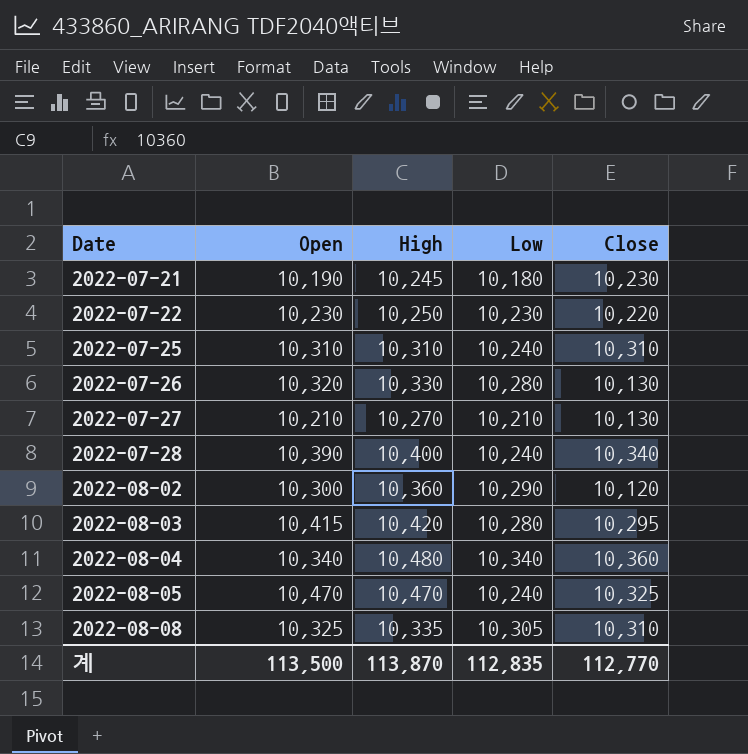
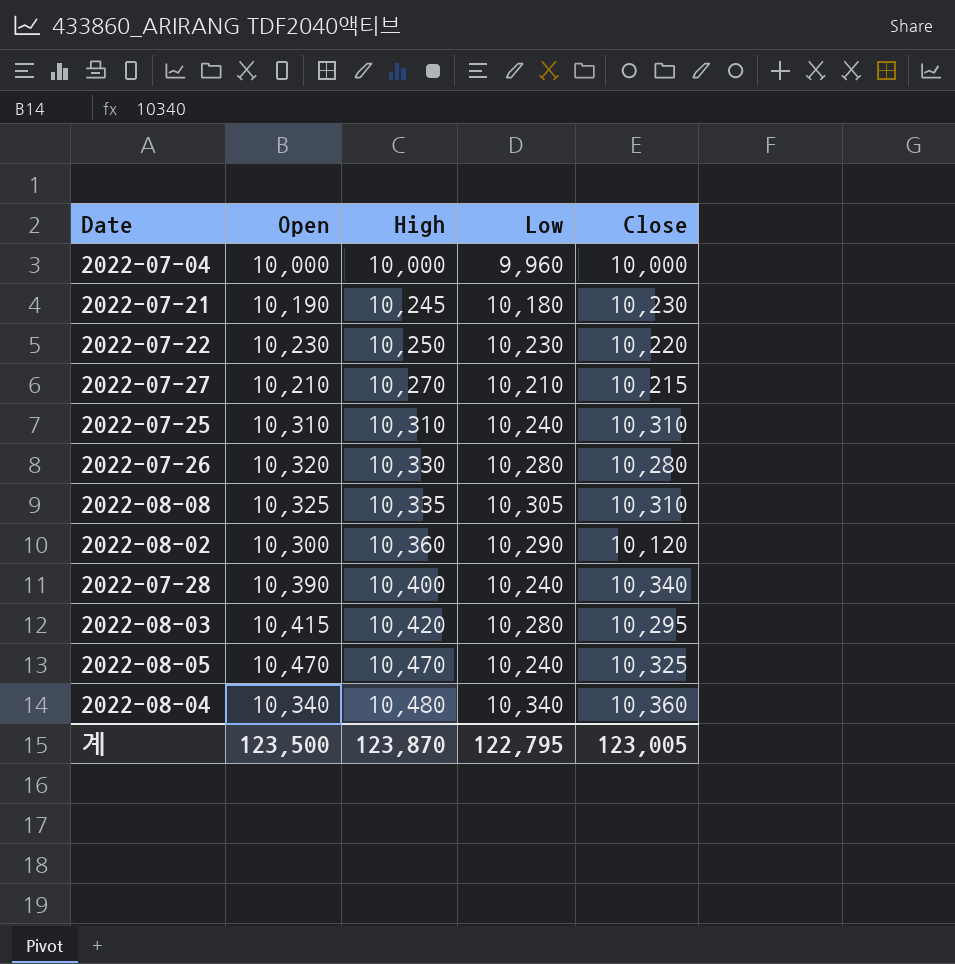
row order: Date ascending -> High ascending
row 2022-07-04: none -> 10,000 | 10,000 | 9,960 | 10,000
2022-07-27 | Close: 10,130 -> 10,215
2022-07-26 | Close: 10,130 -> 10,280
계 | Open: 113,500 -> 123,500
계 | High: 113,870 -> 123,870
계 | Low: 112,835 -> 122,795
계 | Close: 112,770 -> 123,005

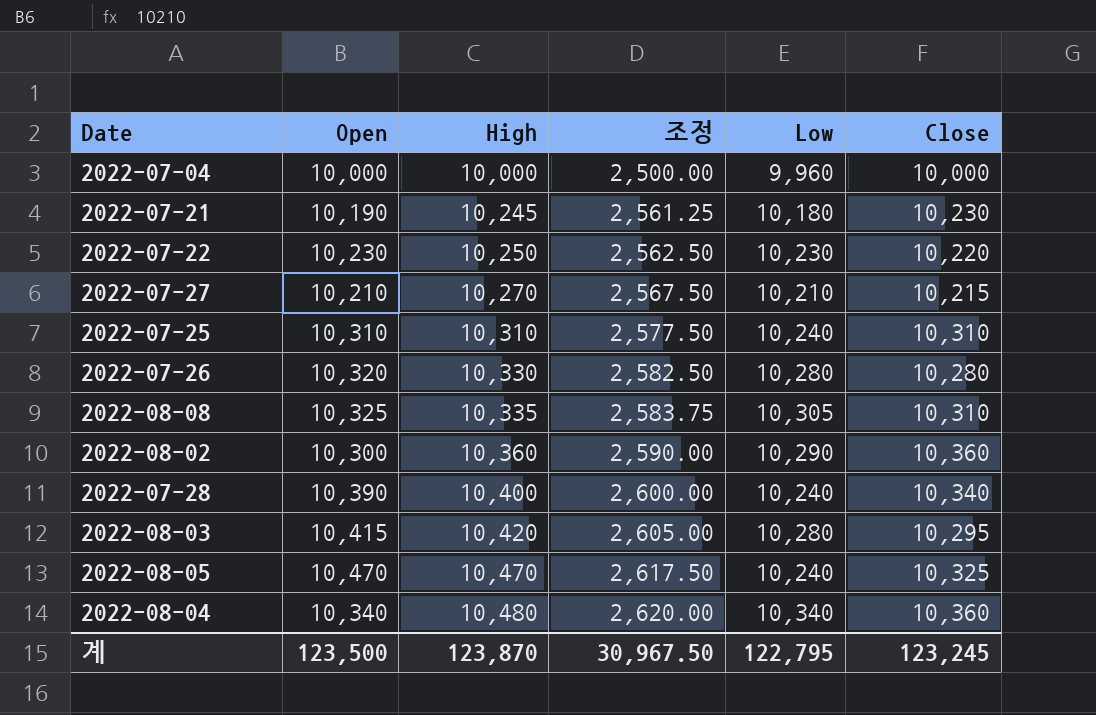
column 조정 | formula: none -> [High] * 0.25
2022-08-02 | Close: 10,120 -> 10,360
계 | Close: 123,005 -> 123,245

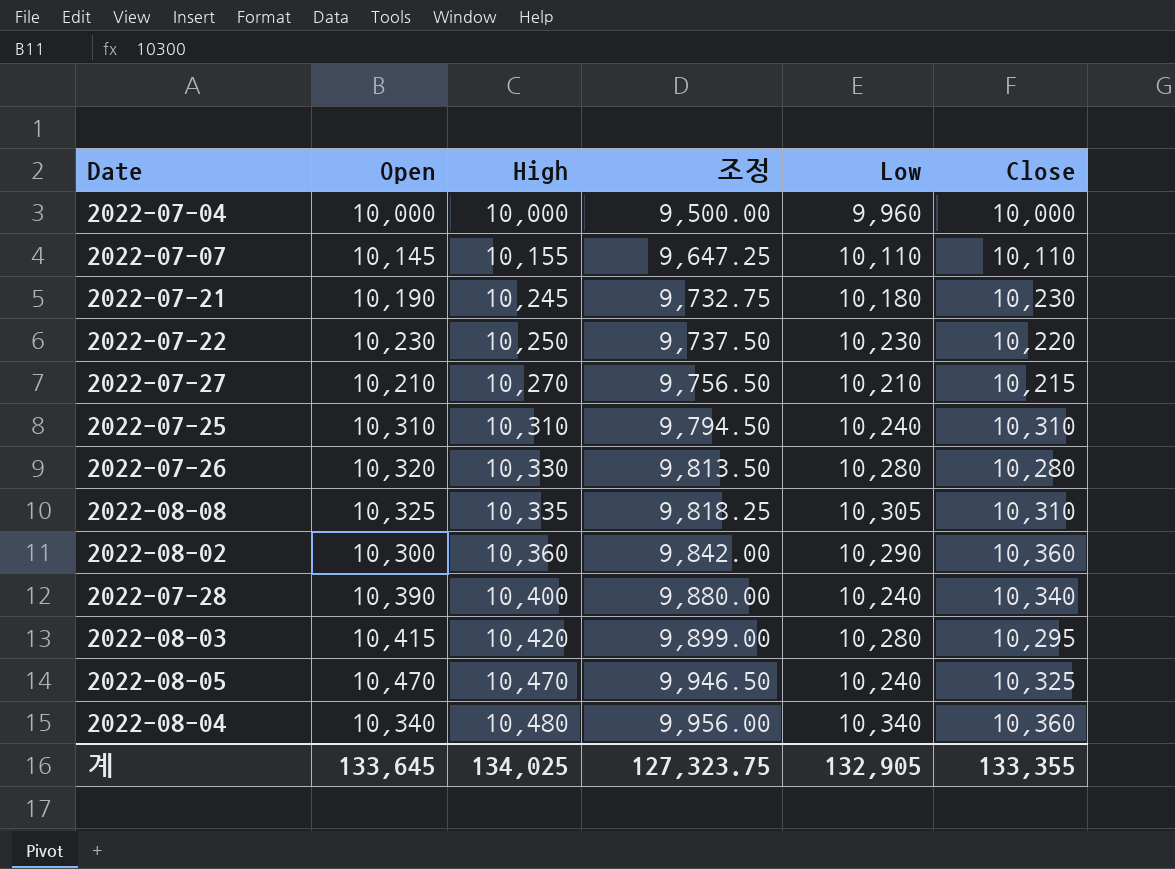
column 조정 | formula: [High] * 0.25 -> [High] * 0.95
row 2022-07-07: none -> 10,145 | 10,155 | 9,647.25 | 10,110 | 10,110
계 | Open: 123,500 -> 133,645
계 | High: 123,870 -> 134,025
계 | 조정: 30,967.50 -> 127,323.75
계 | Low: 122,795 -> 132,905
계 | Close: 123,245 -> 133,355

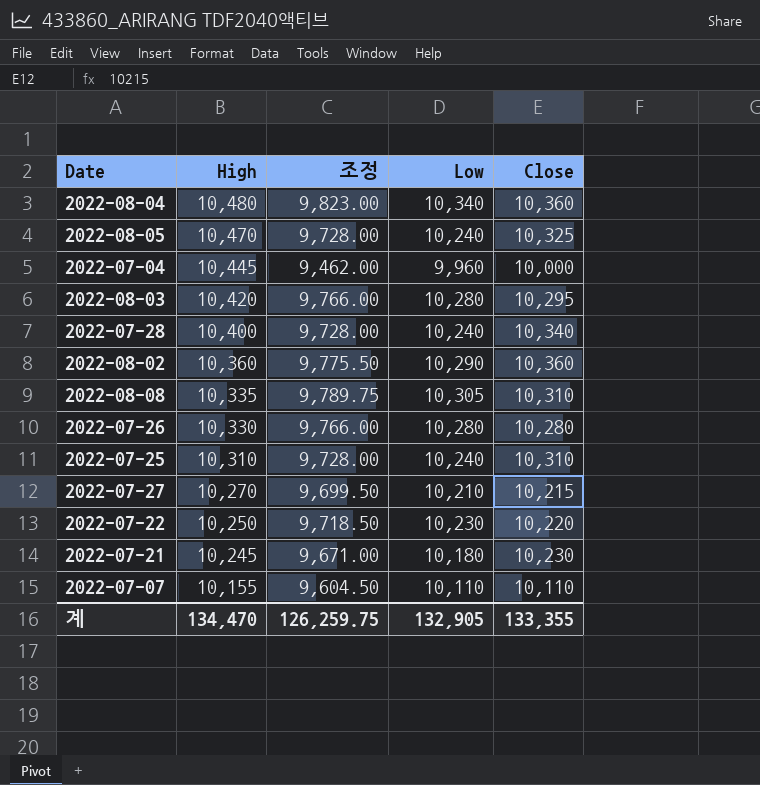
row order: High ascending -> High descending
column Open | position: 2 -> none
column 조정 | formula: [High] * 0.95 -> [Low] * 0.95
2022-07-04 | High: 10,000 -> 10,445
계 | High: 134,025 -> 134,470
계 | 조정: 127,323.75 -> 126,259.75

